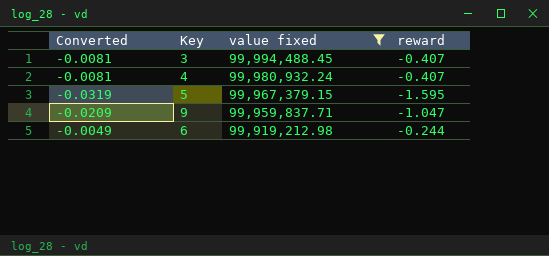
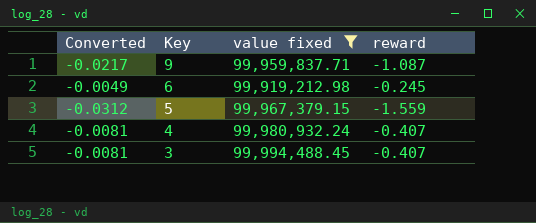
row order: value fixed descending -> Key descending
9 | Converted: -0.0209 -> -0.0217
9 | reward: -1.047 -> -1.087
6 | reward: -0.244 -> -0.245
5 | Converted: -0.0319 -> -0.0312
5 | reward: -1.595 -> -1.559

